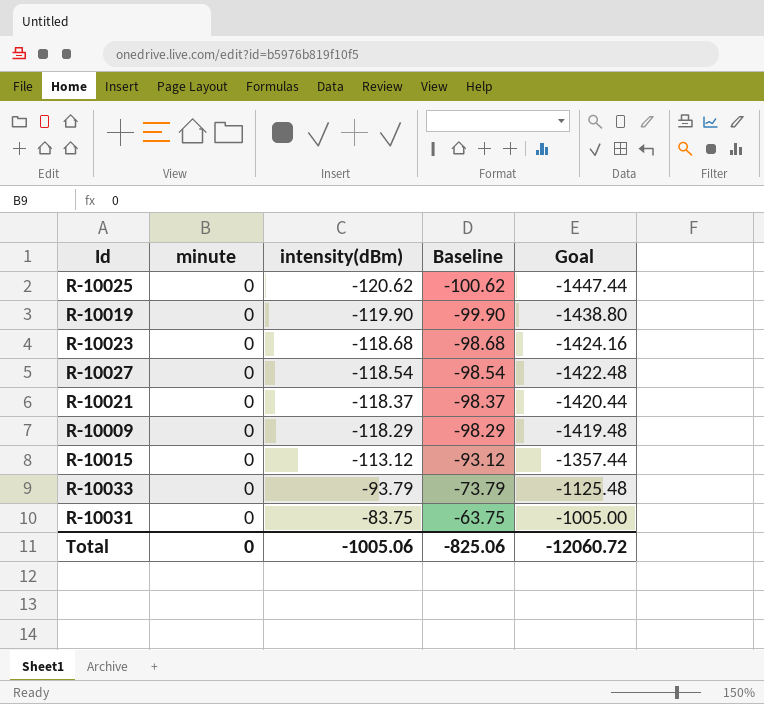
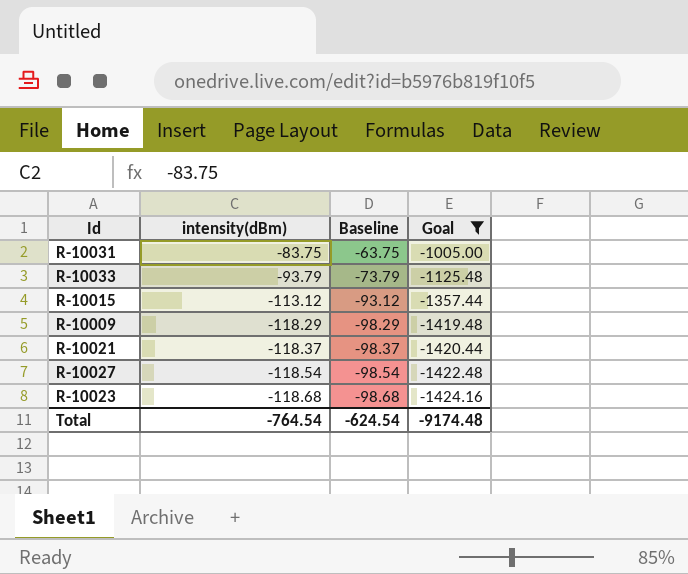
filter: none -> Goal >= -1424.16
row order: intensity(dBm) ascending -> intensity(dBm) descending
column minute | position: 2 -> none
Total | intensity(dBm): -1005.06 -> -764.54
Total | Baseline: -825.06 -> -624.54
Total | Goal: -12060.72 -> -9174.48

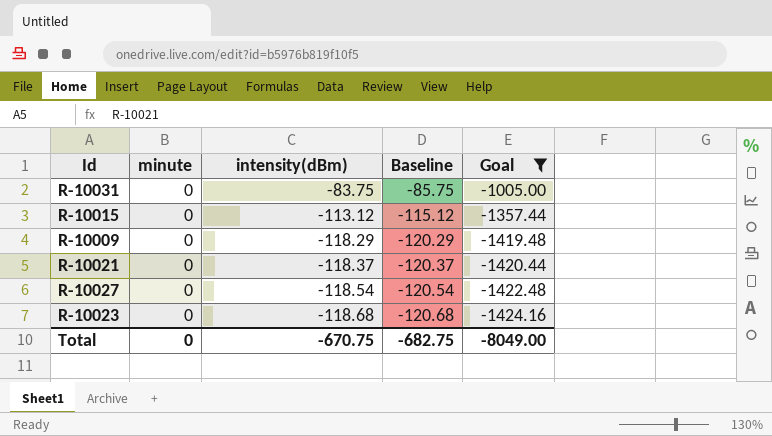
column minute | position: none -> 2
column Baseline | formula: [intensity(dBm)] + 20 -> [intensity(dBm)] - 2
row R-10033: -93.79 | -73.79 | -1125.48 -> none
Total | intensity(dBm): -764.54 -> -670.75
Total | Baseline: -624.54 -> -682.75
Total | Goal: -9174.48 -> -8049.00

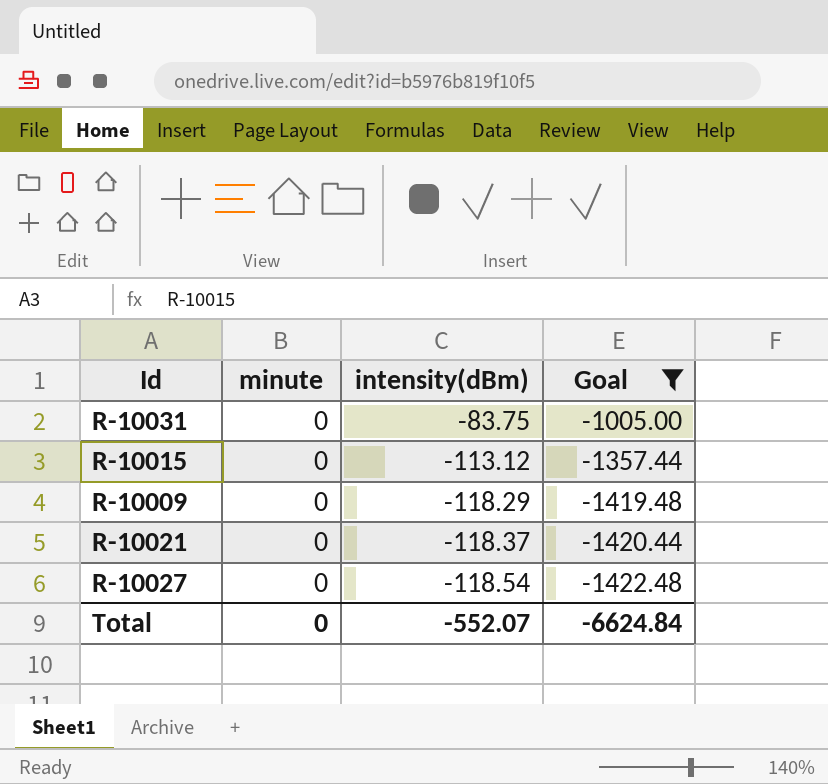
column Baseline | formula: [intensity(dBm)] - 2 -> none
row R-10023: 0 | -118.68 | -120.68 | -1424.16 -> none
Total | intensity(dBm): -670.75 -> -552.07
Total | Goal: -8049.00 -> -6624.84

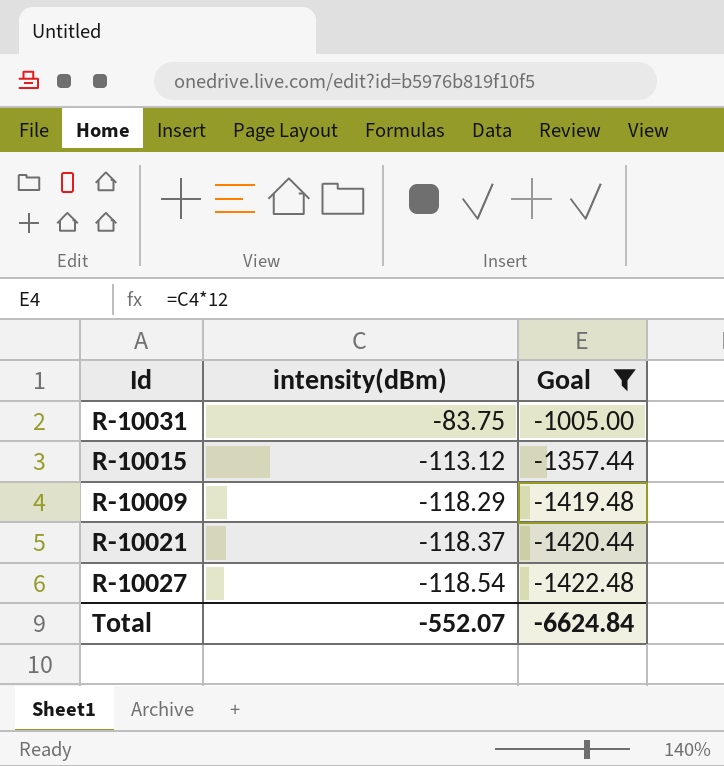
column minute | position: 2 -> none

